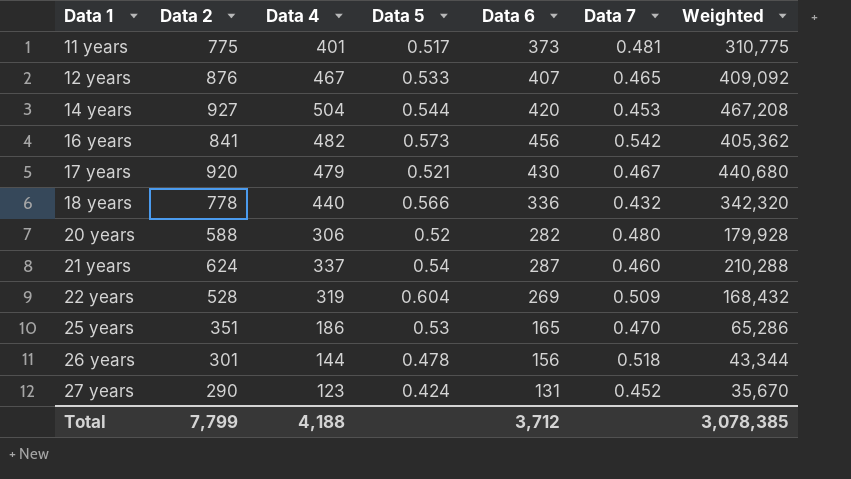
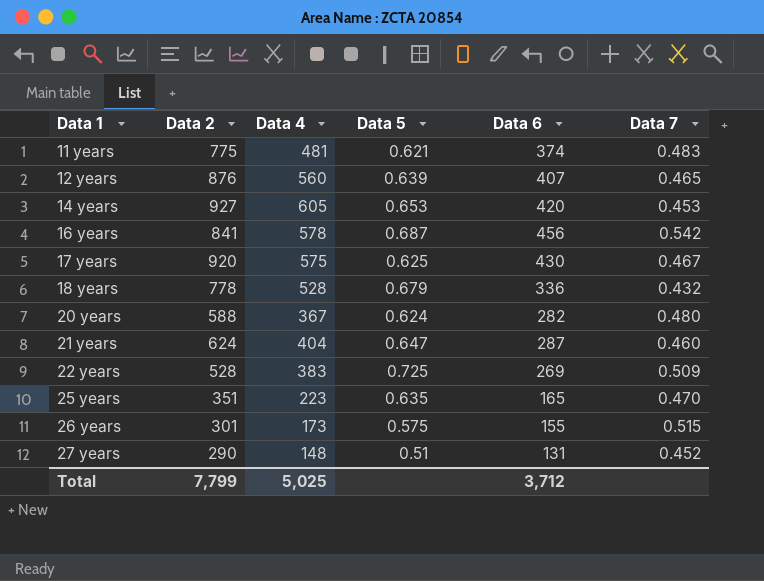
column Weighted | formula: [Data 2] * [Data 4] -> none
11 years | Data 4: 401 -> 481
11 years | Data 5: 0.517 -> 0.621
11 years | Data 6: 373 -> 374
11 years | Data 7: 0.481 -> 0.483
12 years | Data 4: 467 -> 560
12 years | Data 5: 0.533 -> 0.639
14 years | Data 4: 504 -> 605
14 years | Data 5: 0.544 -> 0.653
16 years | Data 4: 482 -> 578
16 years | Data 5: 0.573 -> 0.687
17 years | Data 4: 479 -> 575
17 years | Data 5: 0.521 -> 0.625
18 years | Data 4: 440 -> 528
18 years | Data 5: 0.566 -> 0.679
20 years | Data 4: 306 -> 367
20 years | Data 5: 0.52 -> 0.624
21 years | Data 4: 337 -> 404
21 years | Data 5: 0.54 -> 0.647
22 years | Data 4: 319 -> 383
22 years | Data 5: 0.604 -> 0.725
25 years | Data 4: 186 -> 223
25 years | Data 5: 0.53 -> 0.635
26 years | Data 4: 144 -> 173
26 years | Data 5: 0.478 -> 0.575
26 years | Data 6: 156 -> 155
26 years | Data 7: 0.518 -> 0.515
27 years | Data 4: 123 -> 148
27 years | Data 5: 0.424 -> 0.51
Total | Data 4: 4,188 -> 5,025

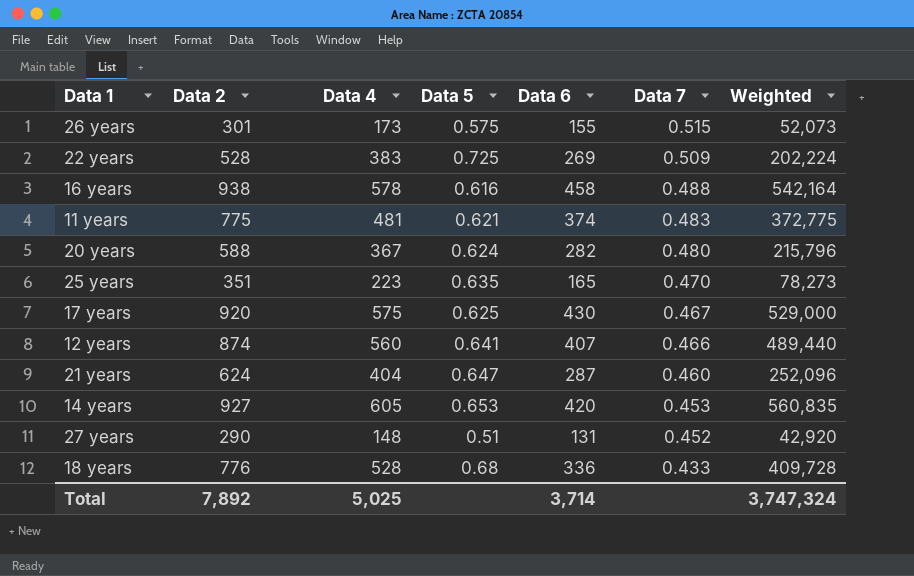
row order: Data 1 ascending -> Data 7 descending
column Weighted | formula: none -> [Data 2] * [Data 4]
16 years | Data 2: 841 -> 938
16 years | Data 5: 0.687 -> 0.616
16 years | Data 6: 456 -> 458
16 years | Data 7: 0.542 -> 0.488
12 years | Data 2: 876 -> 874
12 years | Data 5: 0.639 -> 0.641
12 years | Data 7: 0.465 -> 0.466
18 years | Data 2: 778 -> 776
18 years | Data 5: 0.679 -> 0.68
18 years | Data 7: 0.432 -> 0.433
Total | Data 2: 7,799 -> 7,892
Total | Data 6: 3,712 -> 3,714

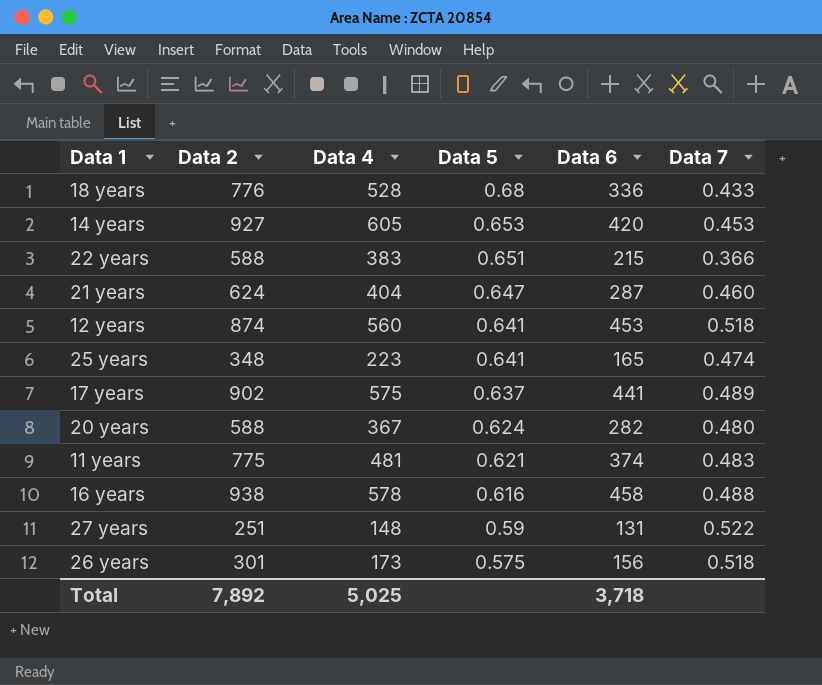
row order: Data 7 descending -> Data 5 descending
column Weighted | formula: [Data 2] * [Data 4] -> none
22 years | Data 2: 528 -> 588
22 years | Data 5: 0.725 -> 0.651
22 years | Data 6: 269 -> 215
22 years | Data 7: 0.509 -> 0.366
12 years | Data 6: 407 -> 453
12 years | Data 7: 0.466 -> 0.518
25 years | Data 2: 351 -> 348
25 years | Data 5: 0.635 -> 0.641
25 years | Data 7: 0.470 -> 0.474
17 years | Data 2: 920 -> 902
17 years | Data 5: 0.625 -> 0.637
17 years | Data 6: 430 -> 441
17 years | Data 7: 0.467 -> 0.489
27 years | Data 2: 290 -> 251
27 years | Data 5: 0.51 -> 0.59
27 years | Data 7: 0.452 -> 0.522
26 years | Data 6: 155 -> 156
26 years | Data 7: 0.515 -> 0.518
Total | Data 6: 3,714 -> 3,718

